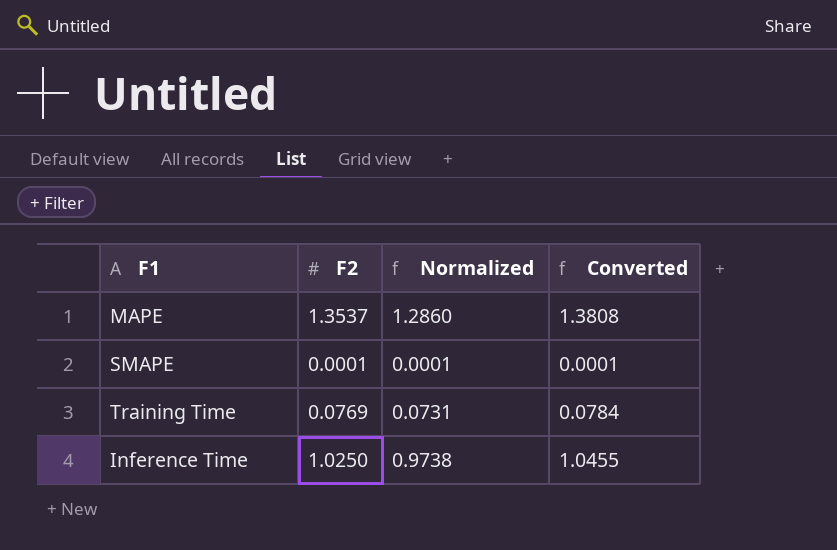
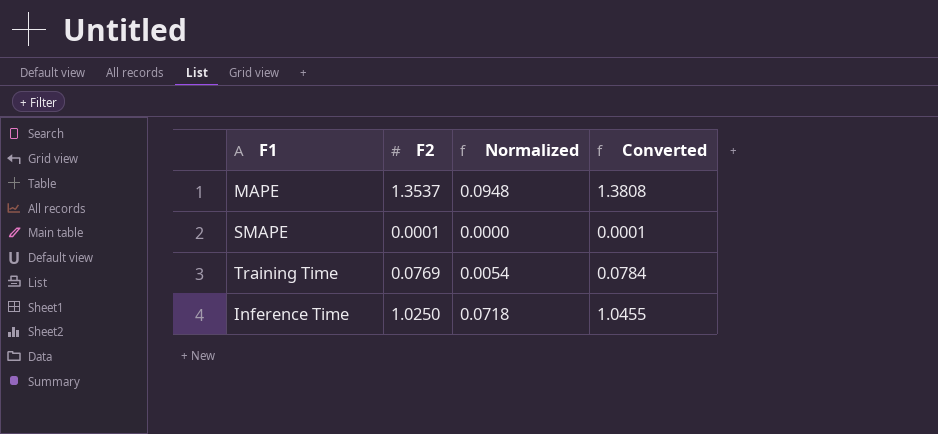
column Normalized | formula: [F2] * 0.95 -> [F2] * 0.07

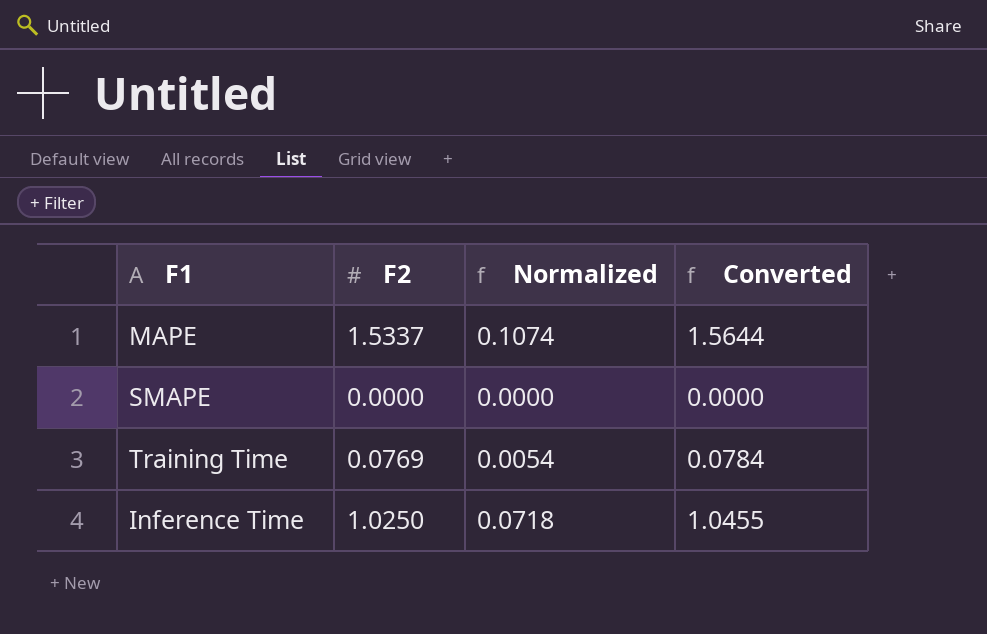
MAPE | F2: 1.3537 -> 1.5337
MAPE | Normalized: 0.0948 -> 0.1074
MAPE | Converted: 1.3808 -> 1.5644
SMAPE | F2: 0.0001 -> 0.0000
SMAPE | Converted: 0.0001 -> 0.0000

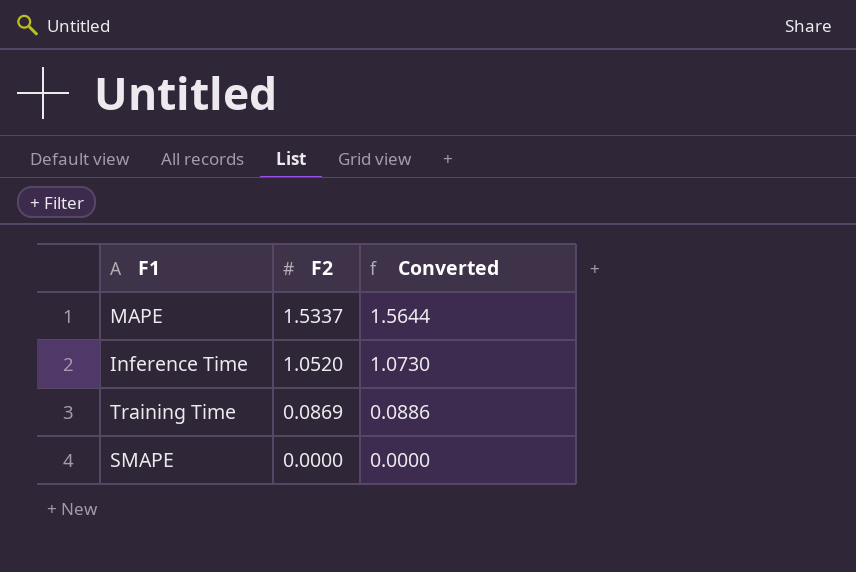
row order: none -> F2 descending
column Normalized | formula: [F2] * 0.07 -> none
Inference Time | F2: 1.0250 -> 1.0520
Inference Time | Converted: 1.0455 -> 1.0730
Training Time | F2: 0.0769 -> 0.0869
Training Time | Converted: 0.0784 -> 0.0886

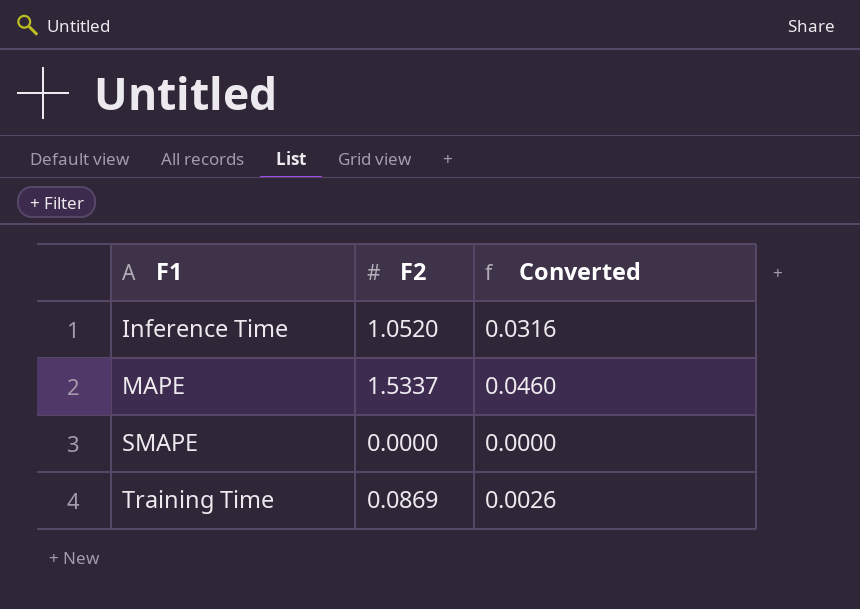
row order: F2 descending -> F1 ascending
column Converted | formula: [F2] * 1.02 -> [F2] * 0.03

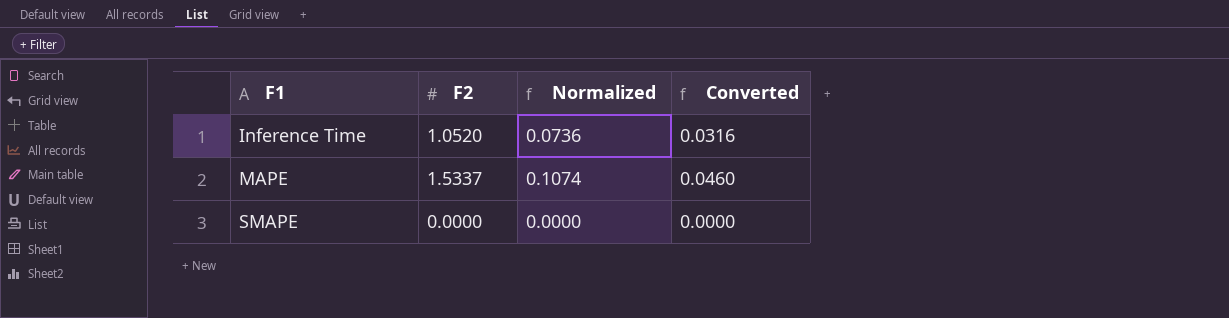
column Normalized | formula: none -> [F2] * 0.07
row Training Time: 0.0869 | 0.0026 -> none

